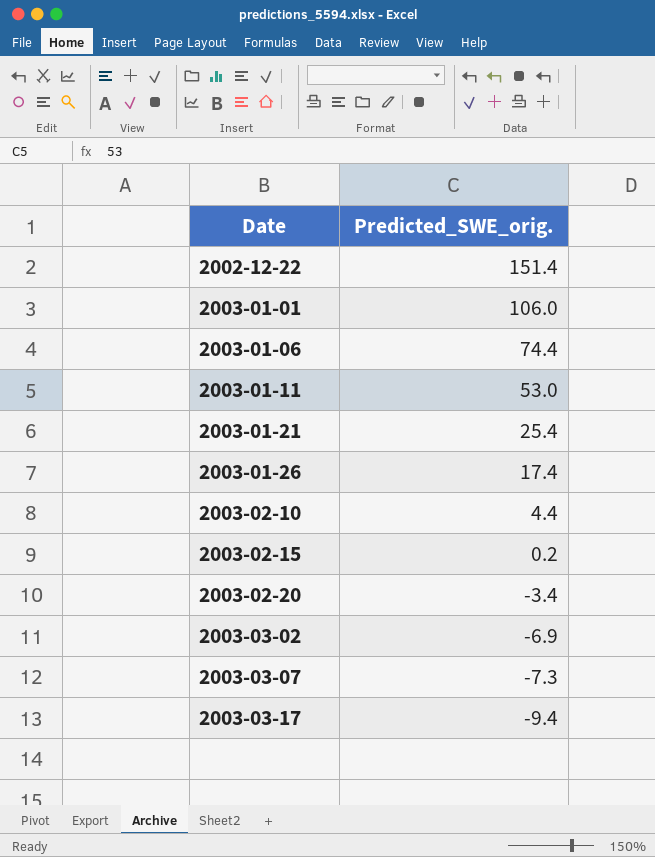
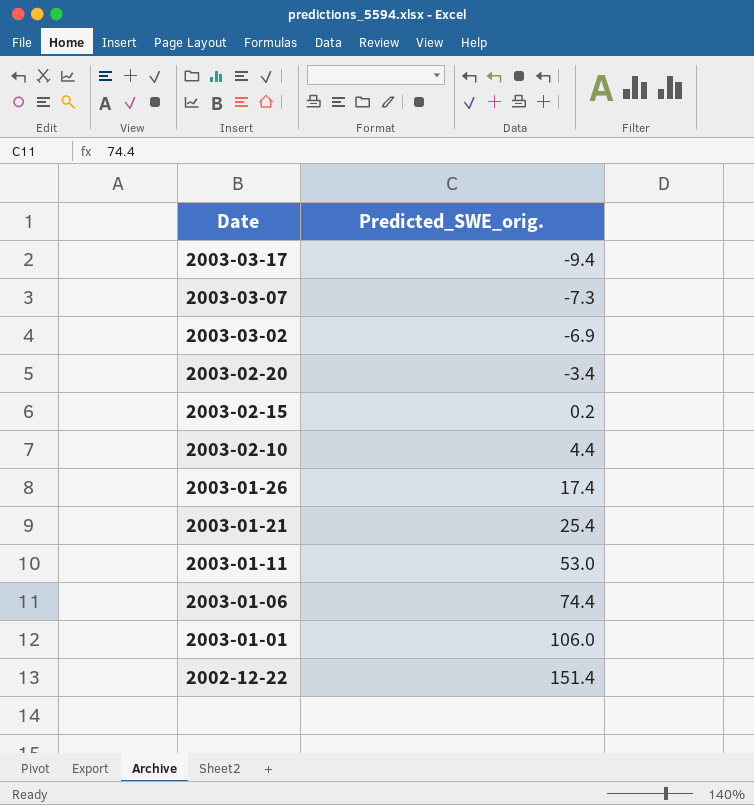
row order: Date ascending -> Date descending

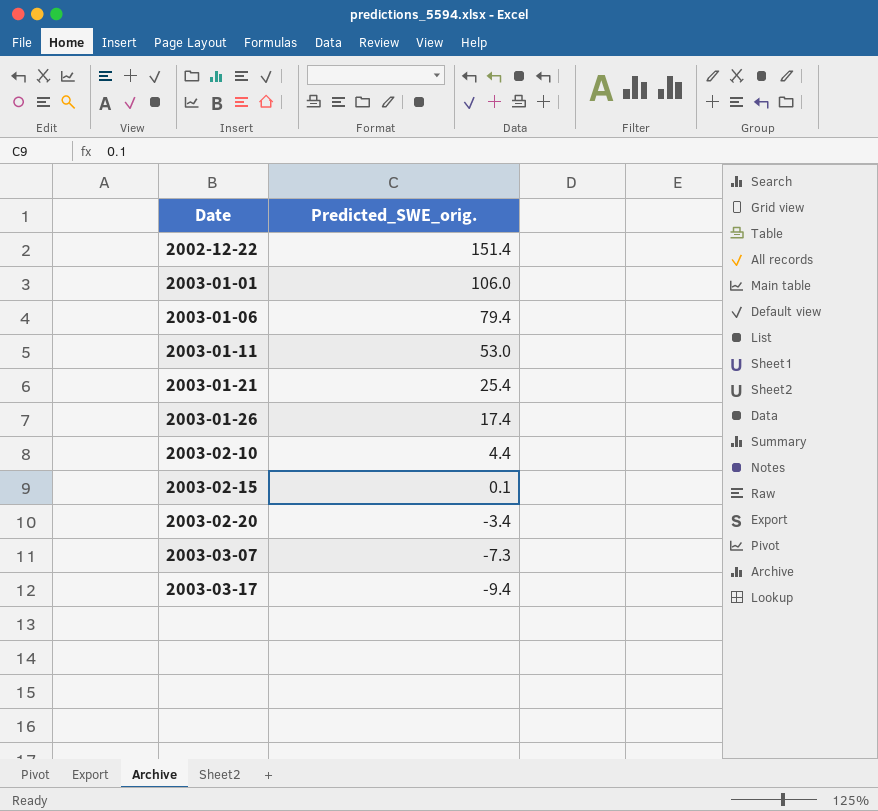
row order: Date descending -> Date ascending
row 2003-03-02: -6.9 -> none
2003-01-06 | Predicted_SWE_orig.: 74.4 -> 79.4
2003-02-15 | Predicted_SWE_orig.: 0.2 -> 0.1

